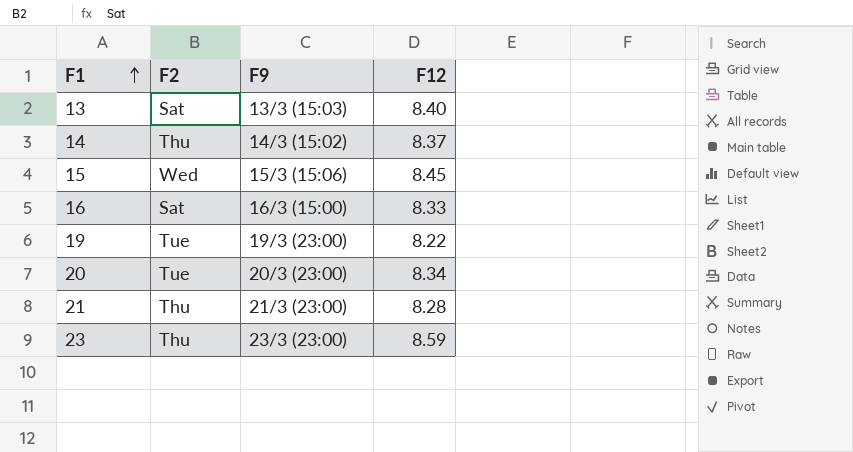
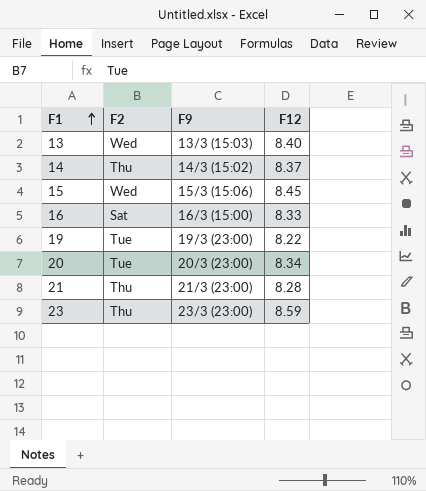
13 | F2: Sat -> Wed

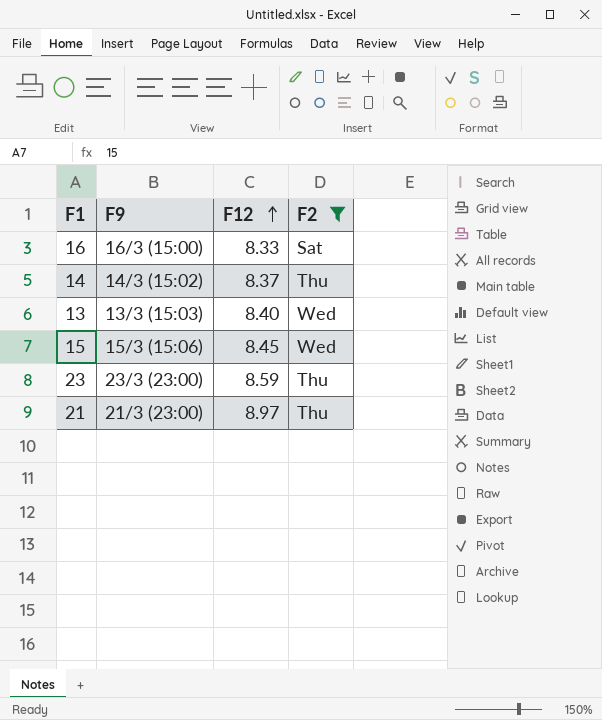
filter: none -> F2 != Tue
row order: F1 ascending -> F12 ascending
column F2 | position: 2 -> 4
21 | F12: 8.28 -> 8.97

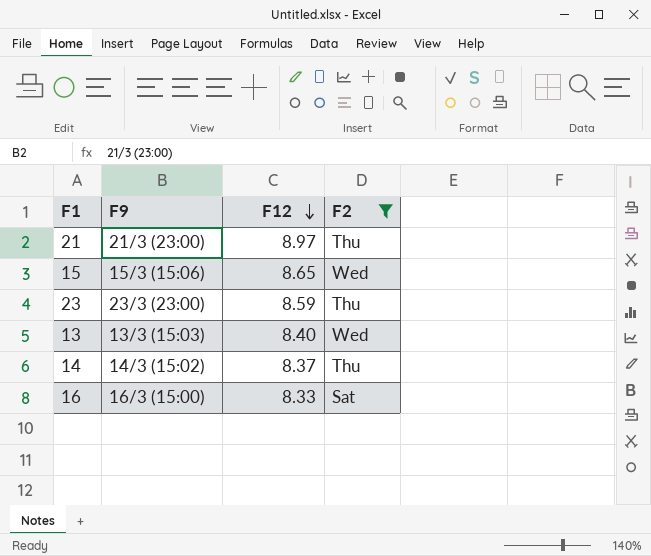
row order: F12 ascending -> F12 descending
15 | F12: 8.45 -> 8.65

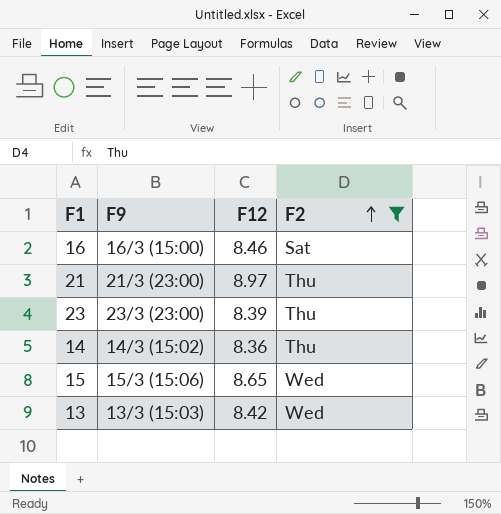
row order: F12 descending -> F2 ascending
16 | F12: 8.33 -> 8.46
23 | F12: 8.59 -> 8.39
14 | F12: 8.37 -> 8.36
13 | F12: 8.40 -> 8.42

